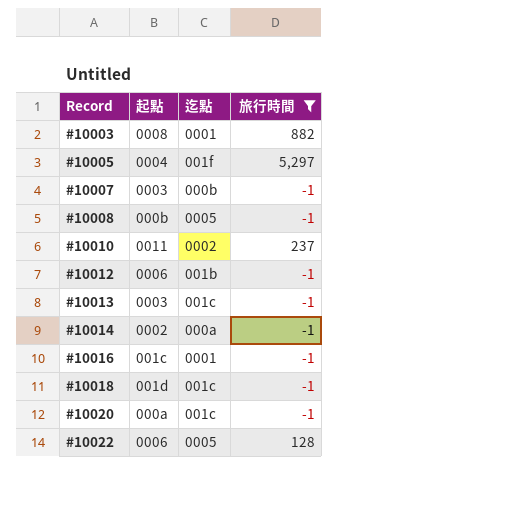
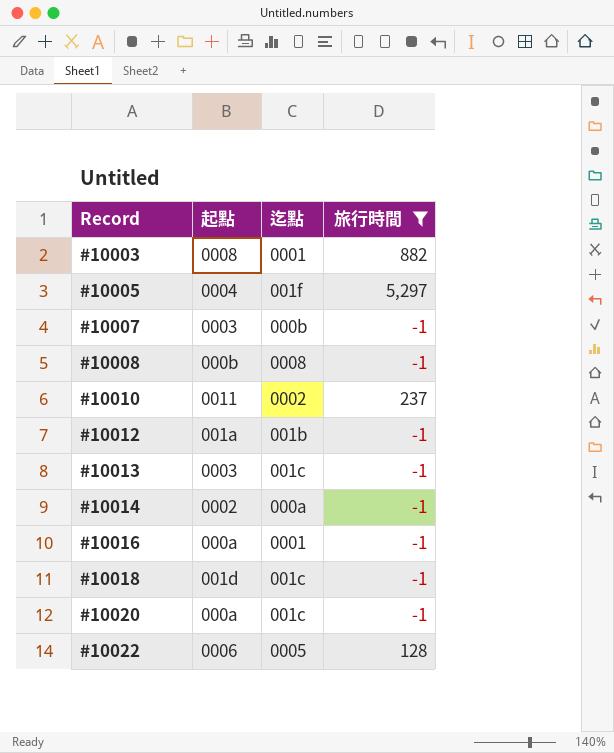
#10008 | 迄點: 0005 -> 0008
#10012 | 起點: 0006 -> 001a
#10016 | 起點: 001c -> 000a

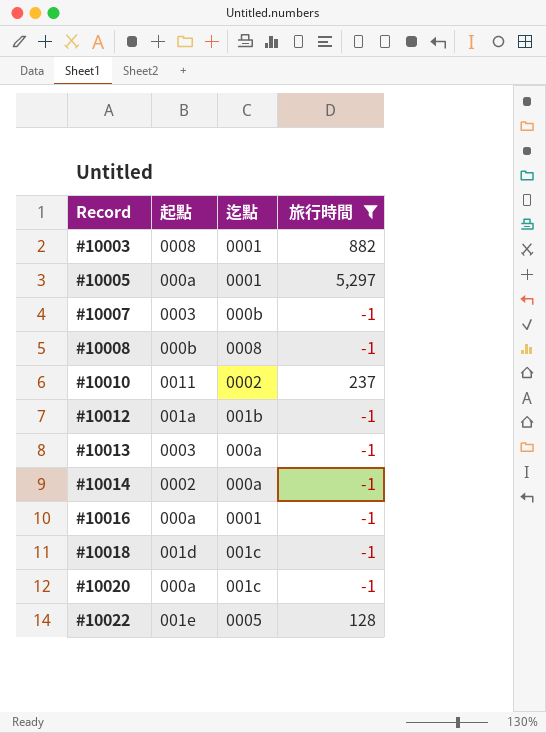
#10005 | 起點: 0004 -> 000a
#10005 | 迄點: 001f -> 0001
#10013 | 迄點: 001c -> 000a
#10022 | 起點: 0006 -> 001e

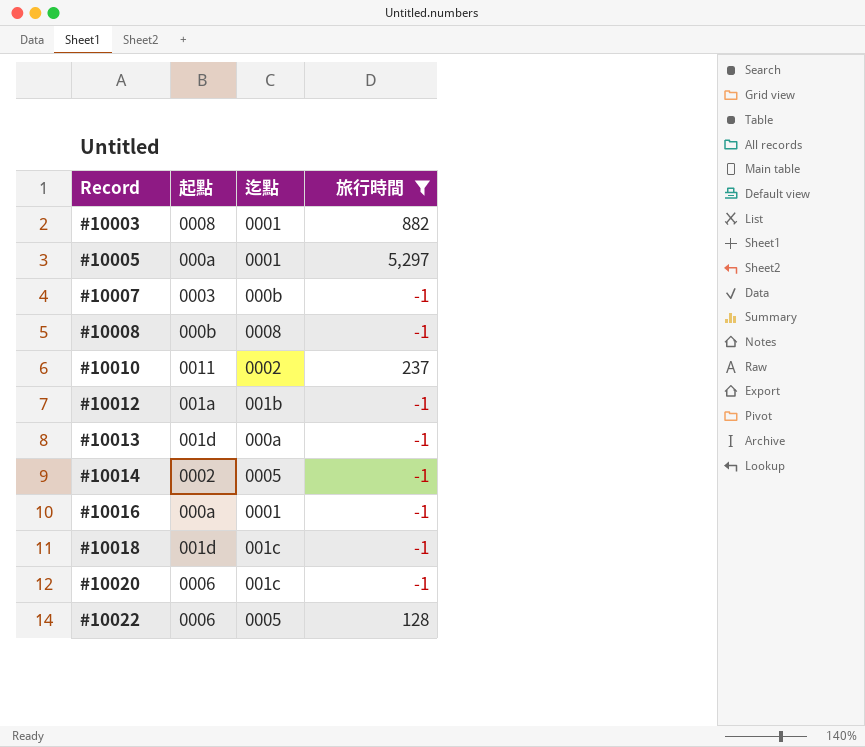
#10013 | 起點: 0003 -> 001d
#10014 | 迄點: 000a -> 0005
#10020 | 起點: 000a -> 0006
#10022 | 起點: 001e -> 0006

